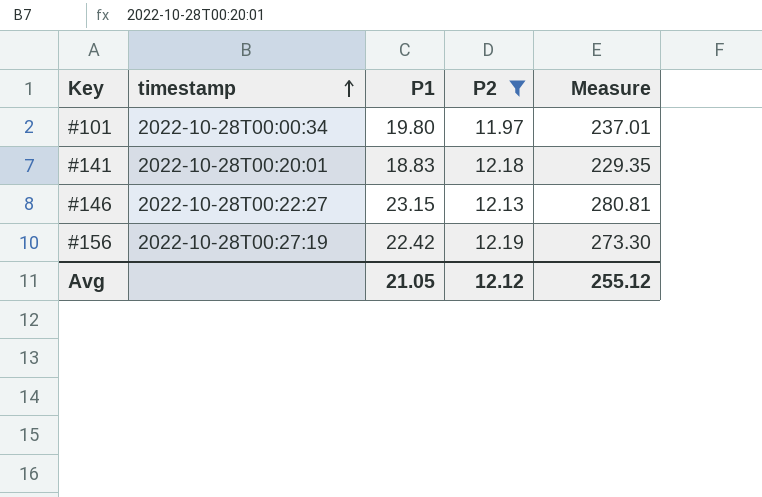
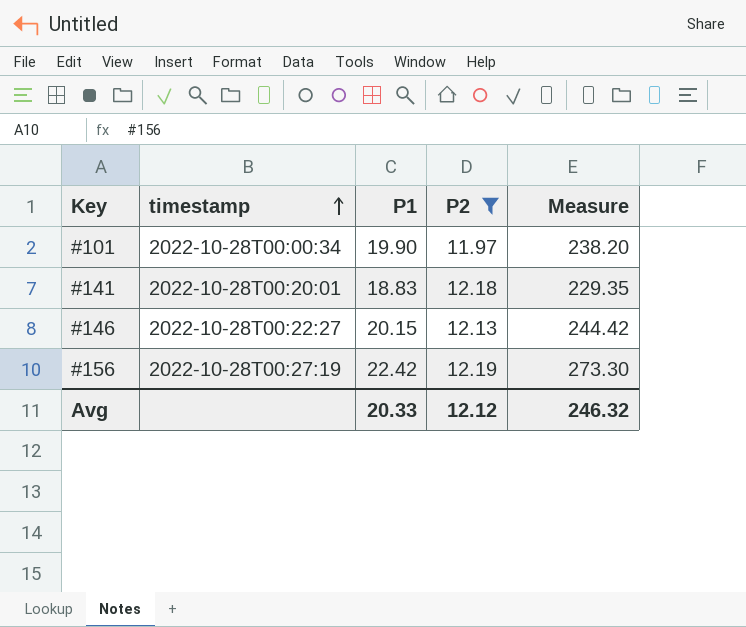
#101 | P1: 19.80 -> 19.90
#101 | Measure: 237.01 -> 238.20
#146 | P1: 23.15 -> 20.15
#146 | Measure: 280.81 -> 244.42
Avg | P1: 21.05 -> 20.33
Avg | Measure: 255.12 -> 246.32

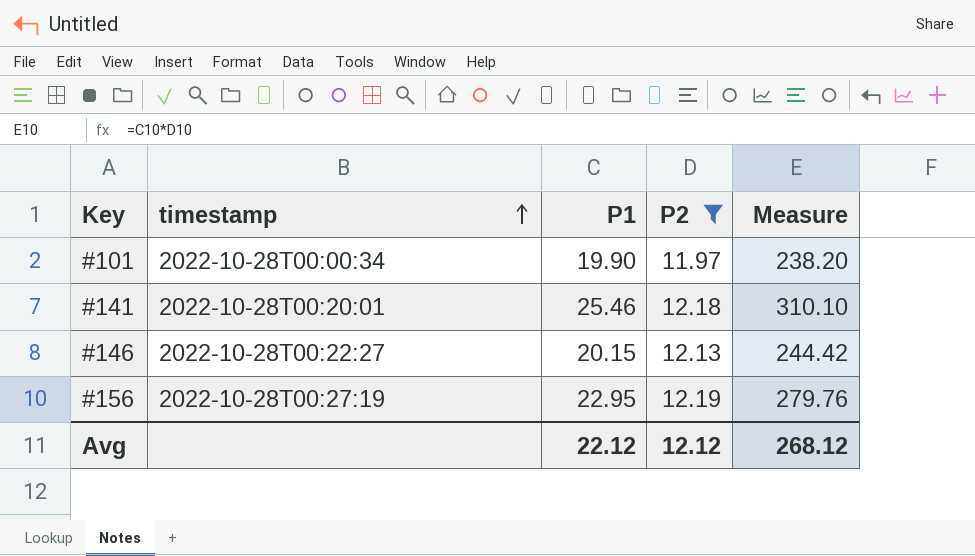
#141 | P1: 18.83 -> 25.46
#141 | Measure: 229.35 -> 310.10
#156 | P1: 22.42 -> 22.95
#156 | Measure: 273.30 -> 279.76
Avg | P1: 20.33 -> 22.12
Avg | Measure: 246.32 -> 268.12

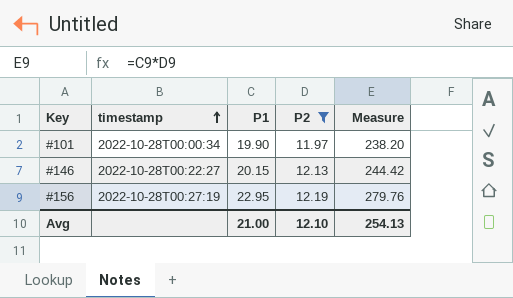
row #141: 2022-10-28T00:20:01 | 25.46 | 12.18 | 310.10 -> none
Avg | P1: 22.12 -> 21.00
Avg | P2: 12.12 -> 12.10
Avg | Measure: 268.12 -> 254.13

